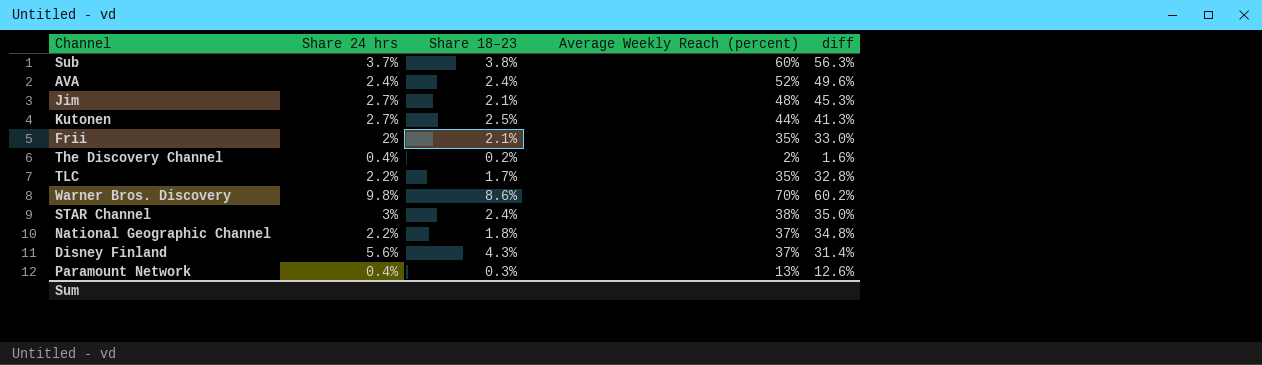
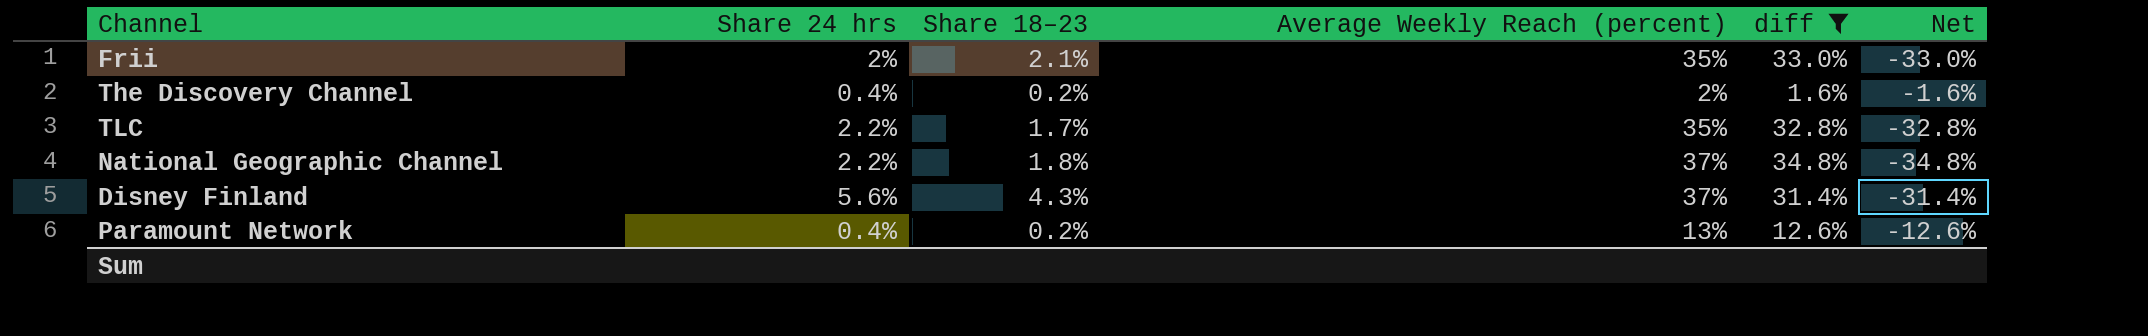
filter: none -> diff <= 34.8%
column Net | formula: none -> [Share 24 hrs] - [Average Weekly Reach (percent)]
Paramount Network | Share 18–23: 0.3% -> 0.2%

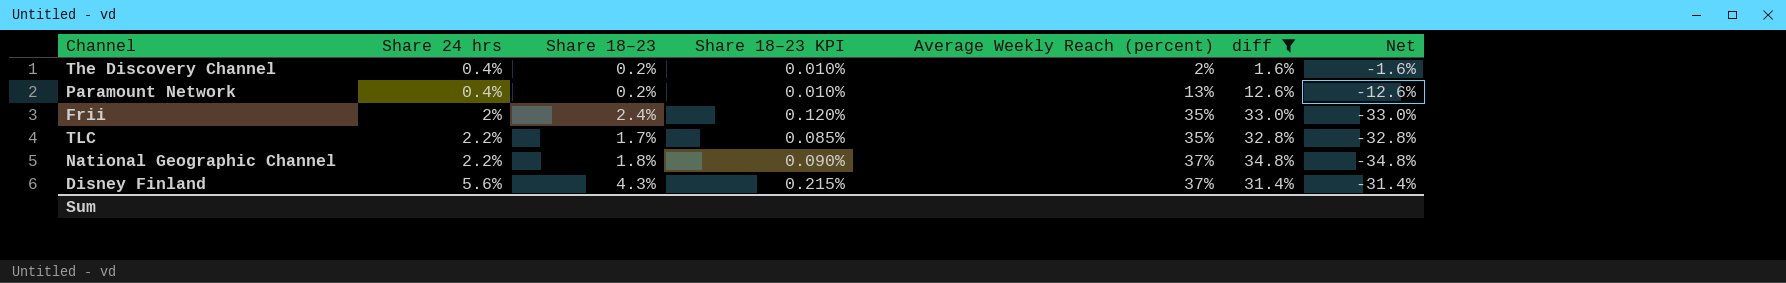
row order: none -> Share 24 hrs ascending
column Share 18–23 KPI | formula: none -> [Share 18–23] * 0.05
Frii | Share 18–23: 2.1% -> 2.4%

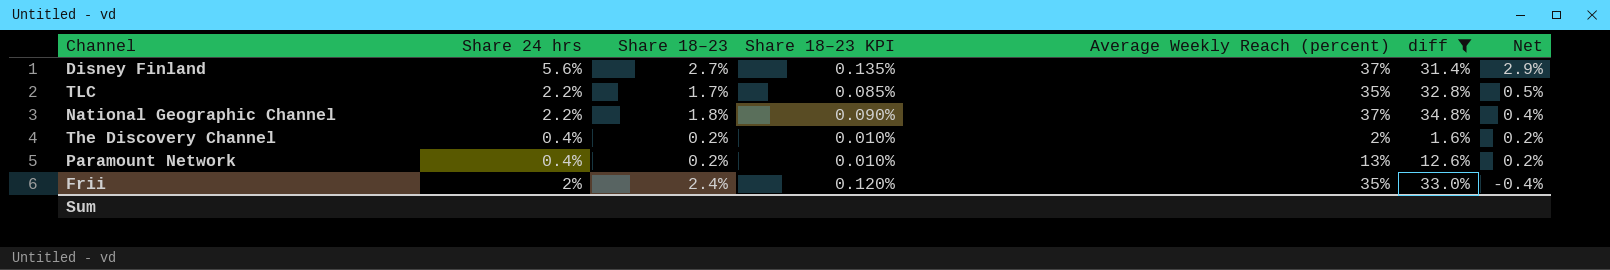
row order: Share 24 hrs ascending -> Net descending
column Net | formula: [Share 24 hrs] - [Average Weekly Reach (percent)] -> [Share 24 hrs] - [Share 18–23]
Disney Finland | Share 18–23: 4.3% -> 2.7%
Disney Finland | Share 18–23 KPI: 0.215% -> 0.135%

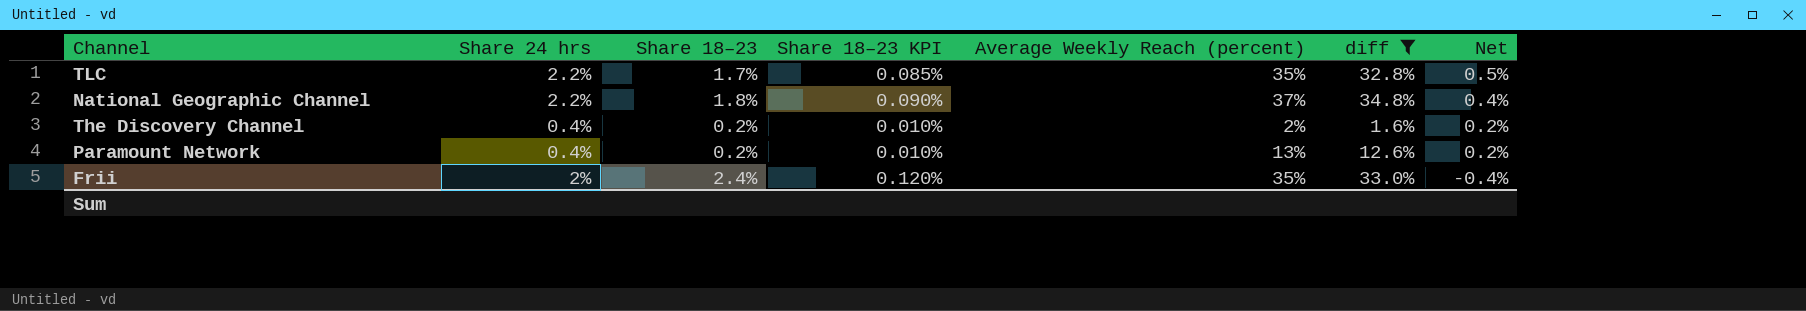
row Disney Finland: 5.6% | 2.7% | 0.135% | 37% | 31.4% | 2.9% -> none

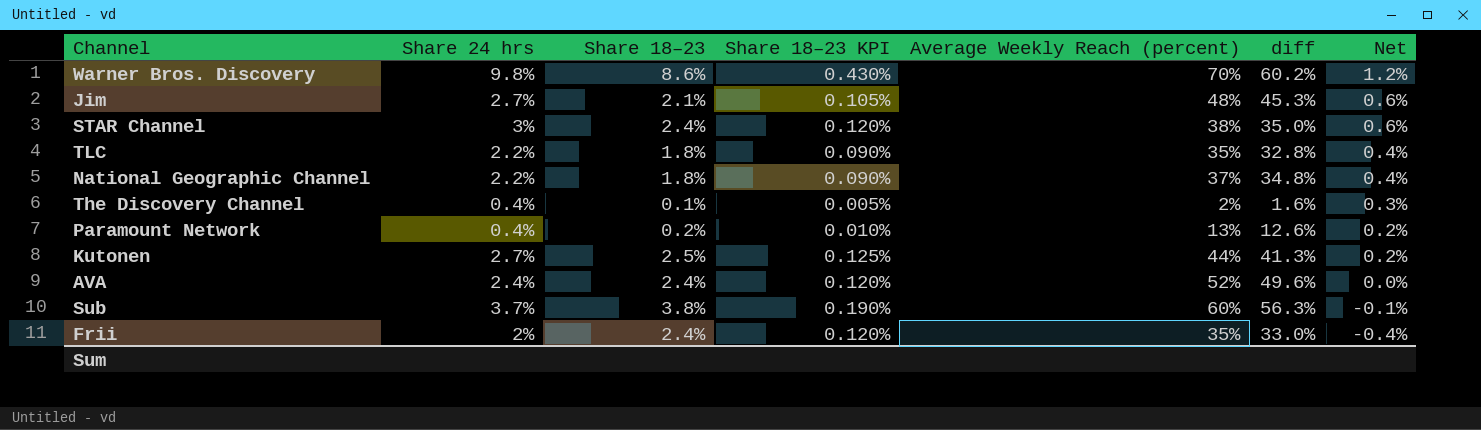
filter: diff <= 34.8% -> none
TLC | Share 18–23: 1.7% -> 1.8%
TLC | Share 18–23 KPI: 0.085% -> 0.090%
TLC | Net: 0.5% -> 0.4%
The Discovery Channel | Share 18–23: 0.2% -> 0.1%
The Discovery Channel | Share 18–23 KPI: 0.010% -> 0.005%
The Discovery Channel | Net: 0.2% -> 0.3%

